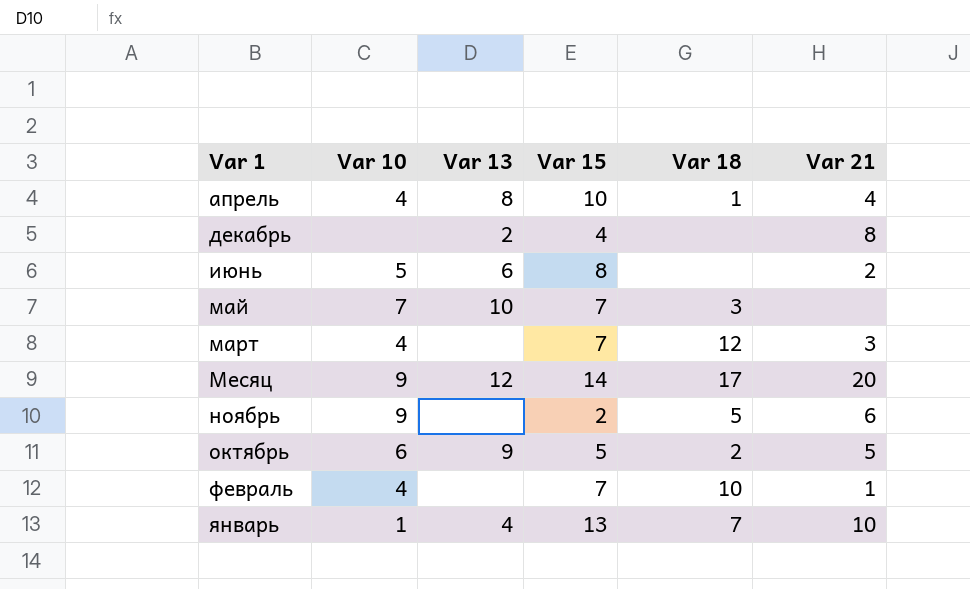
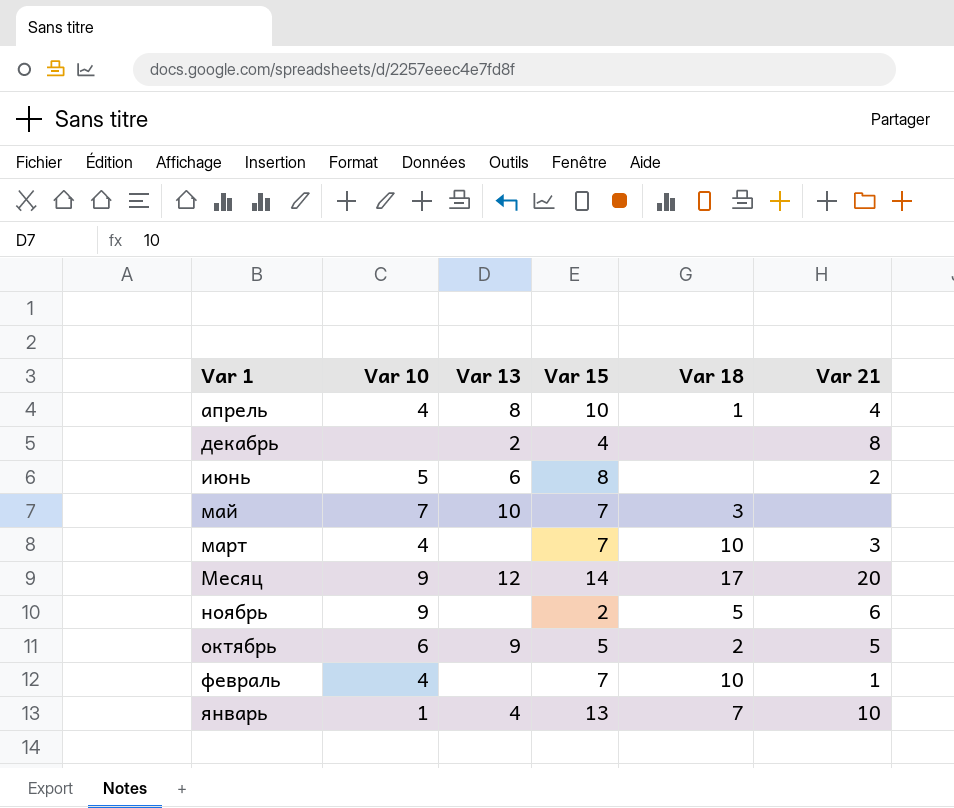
март | Var 18: 12 -> 10

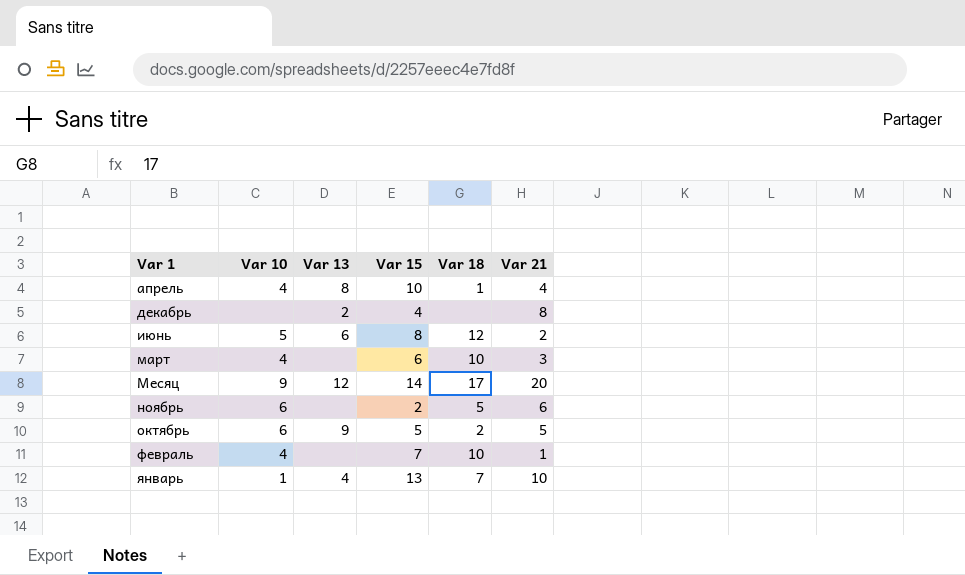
row май: 7 | 10 | 7 | 3 | none -> none
июнь | Var 18: none -> 12
март | Var 15: 7 -> 6
ноябрь | Var 10: 9 -> 6

